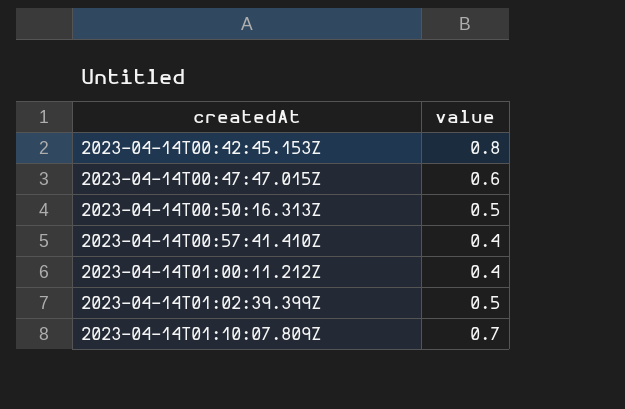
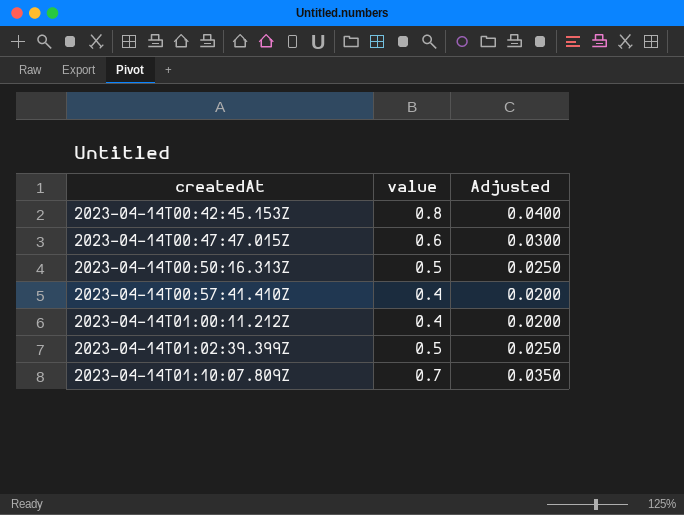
column Adjusted | formula: none -> [value] * 0.05

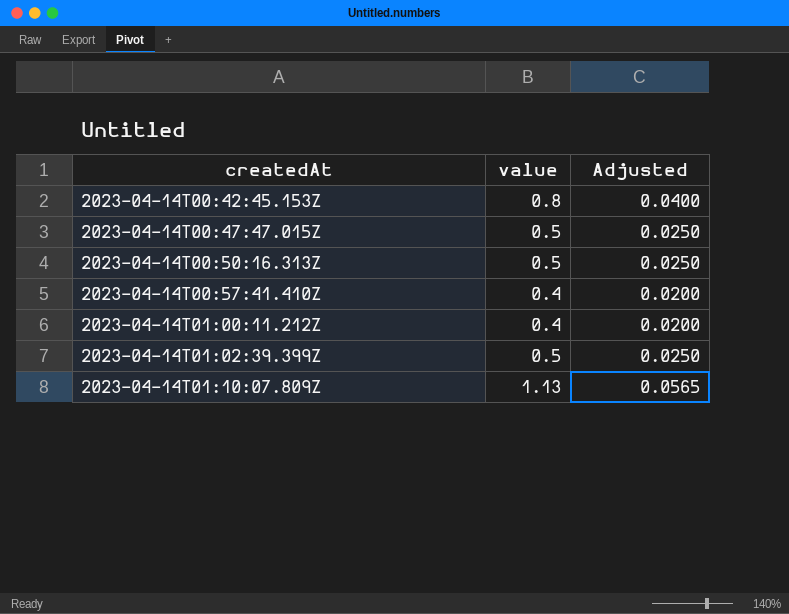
2023-04-14T00:47:47.015Z | value: 0.6 -> 0.5
2023-04-14T00:47:47.015Z | Adjusted: 0.0300 -> 0.0250
2023-04-14T01:10:07.809Z | value: 0.7 -> 1.13
2023-04-14T01:10:07.809Z | Adjusted: 0.0350 -> 0.0565

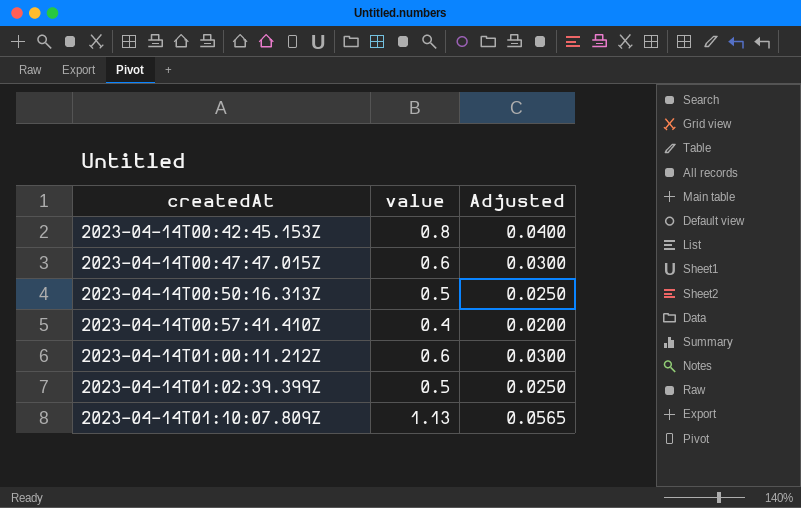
2023-04-14T00:47:47.015Z | value: 0.5 -> 0.6
2023-04-14T00:47:47.015Z | Adjusted: 0.0250 -> 0.0300
2023-04-14T01:00:11.212Z | value: 0.4 -> 0.6
2023-04-14T01:00:11.212Z | Adjusted: 0.0200 -> 0.0300

